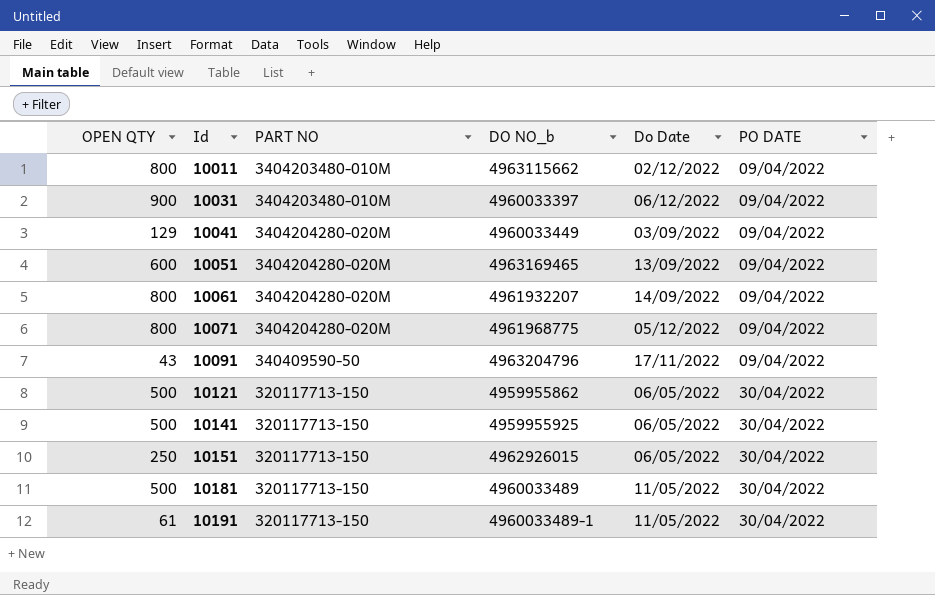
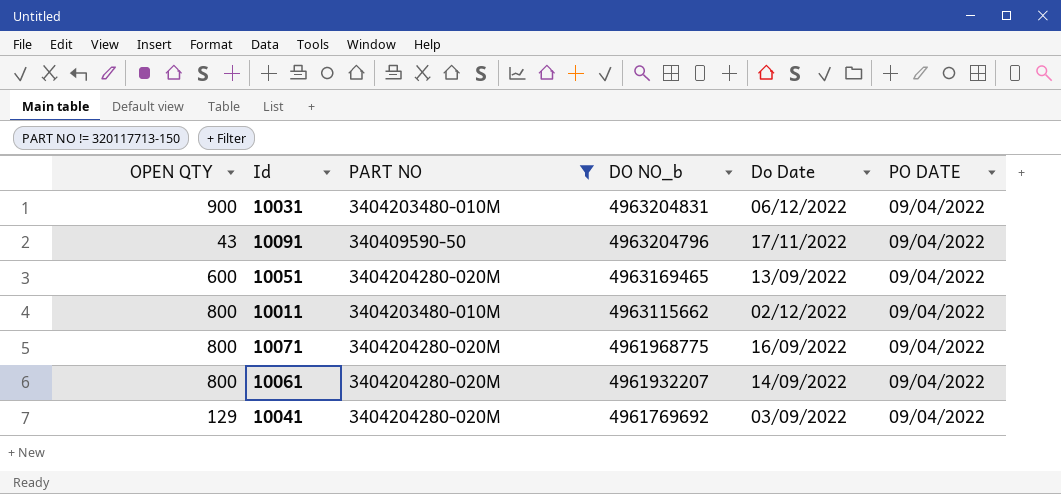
filter: none -> PART NO != 320117713-150
row order: Id ascending -> DO NO_b descending
10031 | DO NO_b: 4960033397 -> 4963204831
10071 | Do Date: 05/12/2022 -> 16/09/2022
10041 | DO NO_b: 4960033449 -> 4961769692

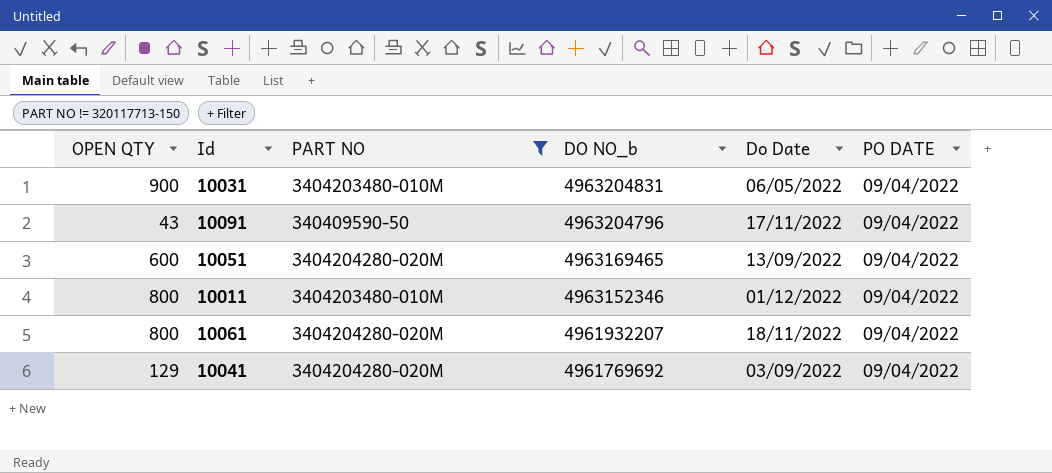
row 10071: 800 | 3404204280-020M | 4961968775 | 16/09/2022 | 09/04/2022 -> none
10031 | Do Date: 06/12/2022 -> 06/05/2022
10011 | DO NO_b: 4963115662 -> 4963152346
10011 | Do Date: 02/12/2022 -> 01/12/2022
10061 | Do Date: 14/09/2022 -> 18/11/2022

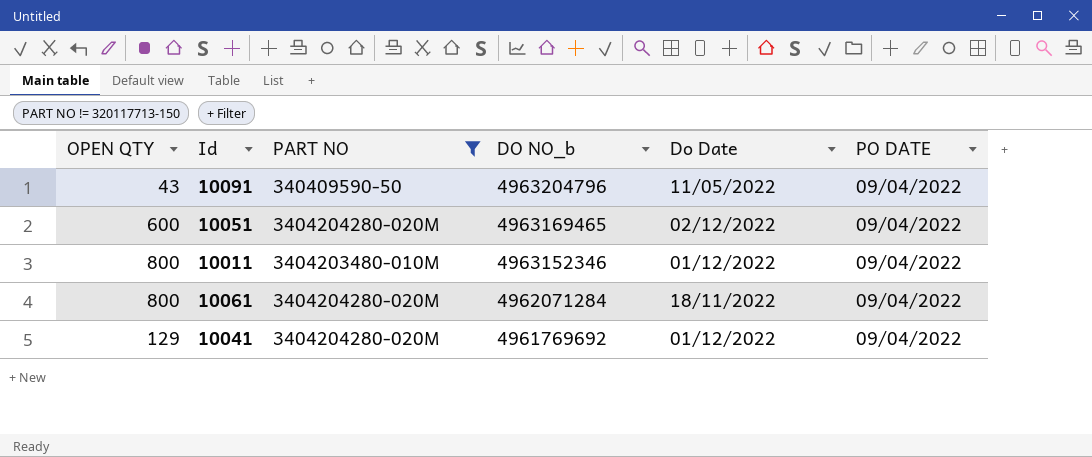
row 10031: 900 | 3404203480-010M | 4963204831 | 06/05/2022 | 09/04/2022 -> none
10091 | Do Date: 17/11/2022 -> 11/05/2022
10051 | Do Date: 13/09/2022 -> 02/12/2022
10061 | DO NO_b: 4961932207 -> 4962071284
10041 | Do Date: 03/09/2022 -> 01/12/2022

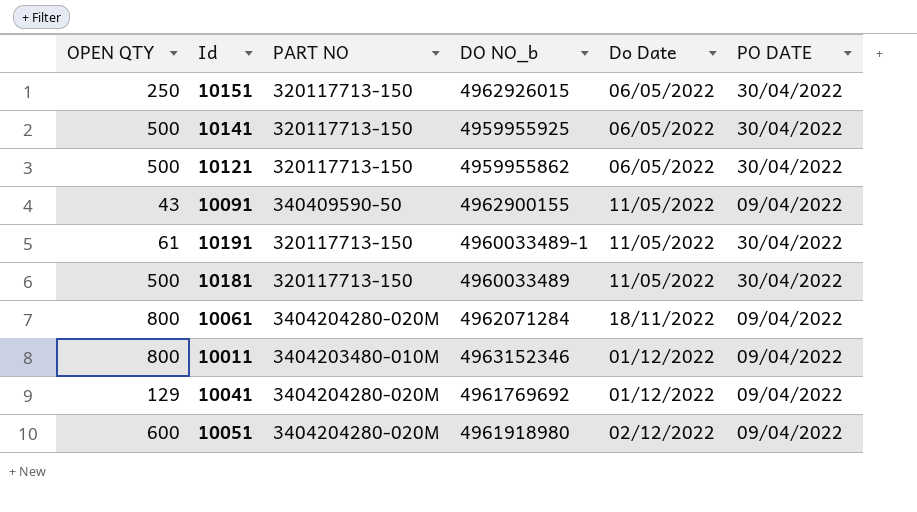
filter: PART NO != 320117713-150 -> none
row order: DO NO_b descending -> Do Date ascending
10091 | DO NO_b: 4963204796 -> 4962900155
10051 | DO NO_b: 4963169465 -> 4961918980

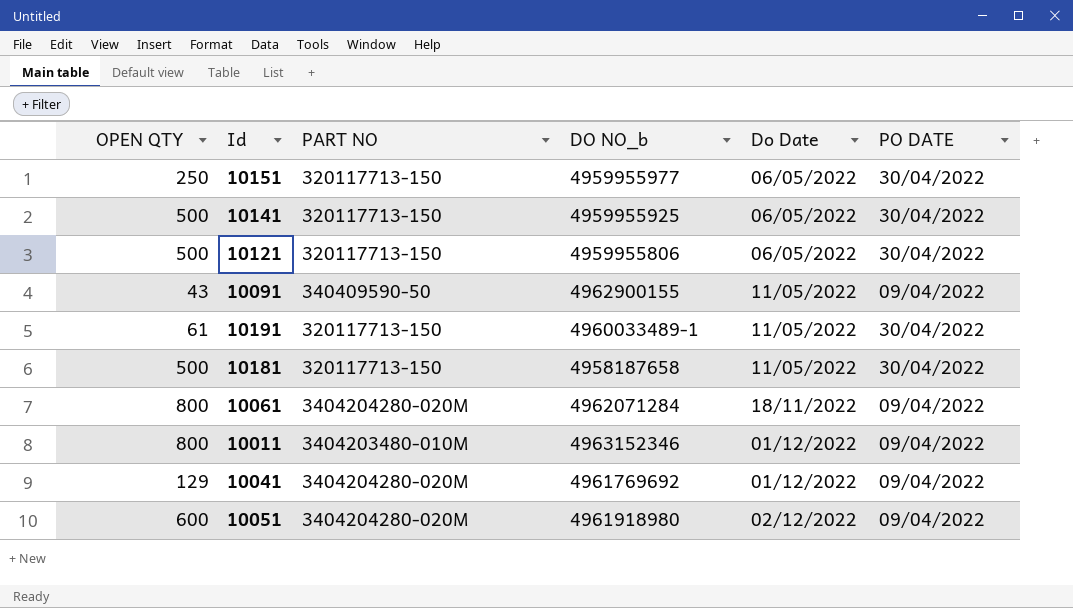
10151 | DO NO_b: 4962926015 -> 4959955977
10121 | DO NO_b: 4959955862 -> 4959955806
10181 | DO NO_b: 4960033489 -> 4958187658

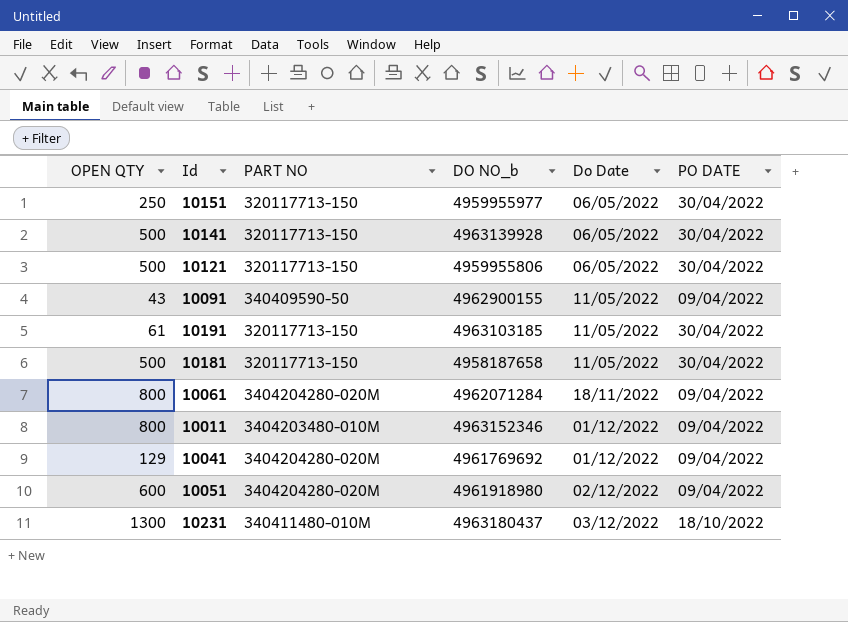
10141 | DO NO_b: 4959955925 -> 4963139928
10191 | DO NO_b: 4960033489-1 -> 4963103185
row 10231: none -> 1300 | 340411480-010M | 4963180437 | 03/12/2022 | 18/10/2022

